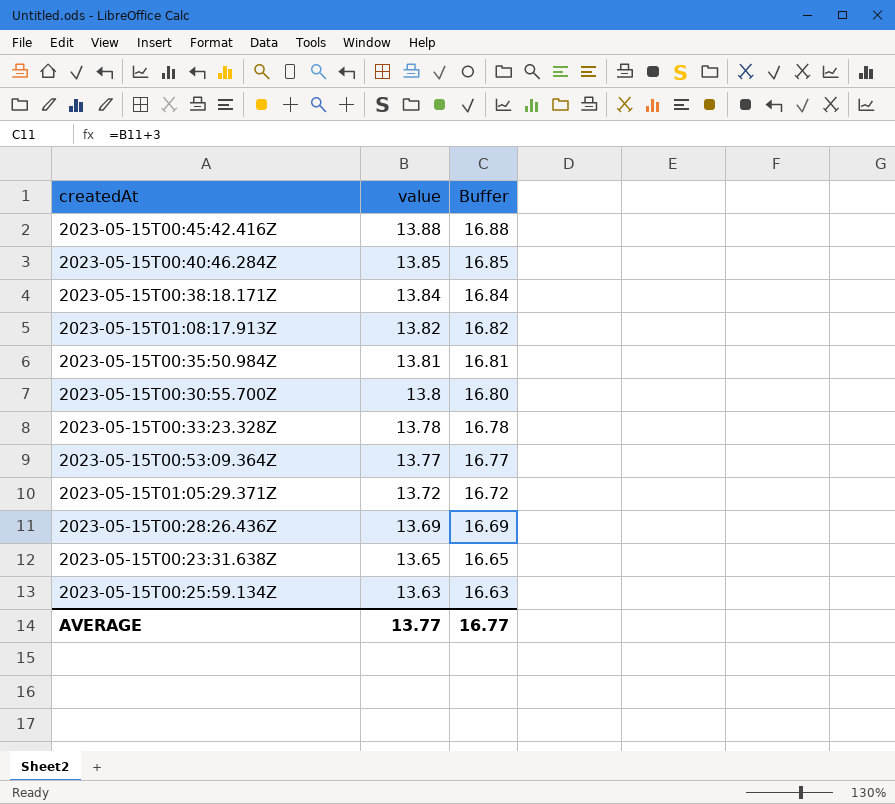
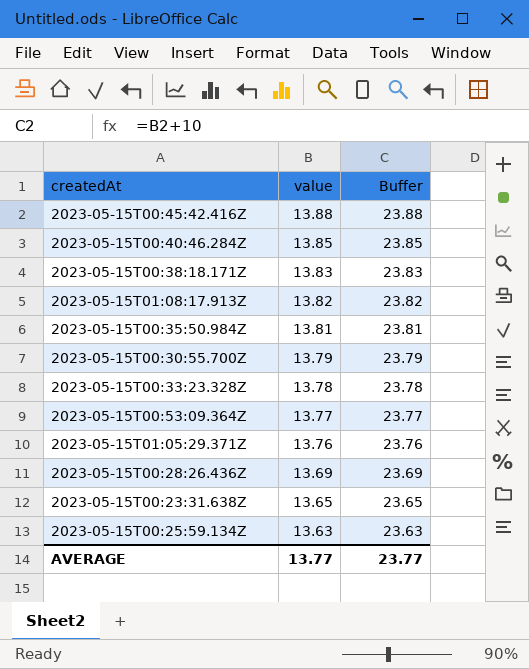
column Buffer | formula: [value] + 3 -> [value] + 10
2023-05-15T00:38:18.171Z | value: 13.84 -> 13.83
2023-05-15T00:30:55.700Z | value: 13.8 -> 13.79
2023-05-15T01:05:29.371Z | value: 13.72 -> 13.76
AVERAGE | Buffer: 16.77 -> 23.77

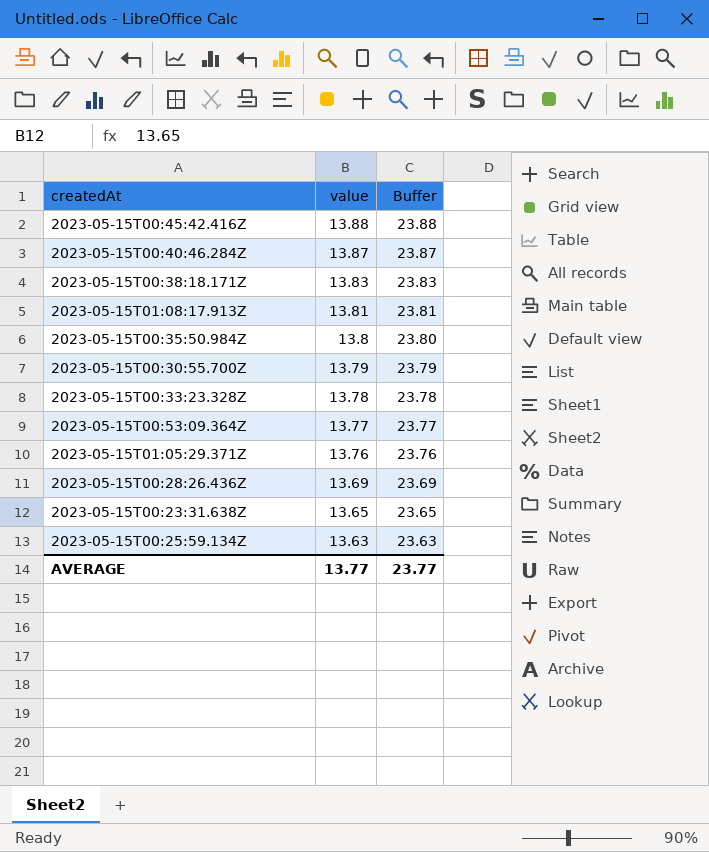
2023-05-15T00:40:46.284Z | value: 13.85 -> 13.87
2023-05-15T00:40:46.284Z | Buffer: 23.85 -> 23.87
2023-05-15T01:08:17.913Z | value: 13.82 -> 13.81
2023-05-15T01:08:17.913Z | Buffer: 23.82 -> 23.81
2023-05-15T00:35:50.984Z | value: 13.81 -> 13.8
2023-05-15T00:35:50.984Z | Buffer: 23.81 -> 23.80

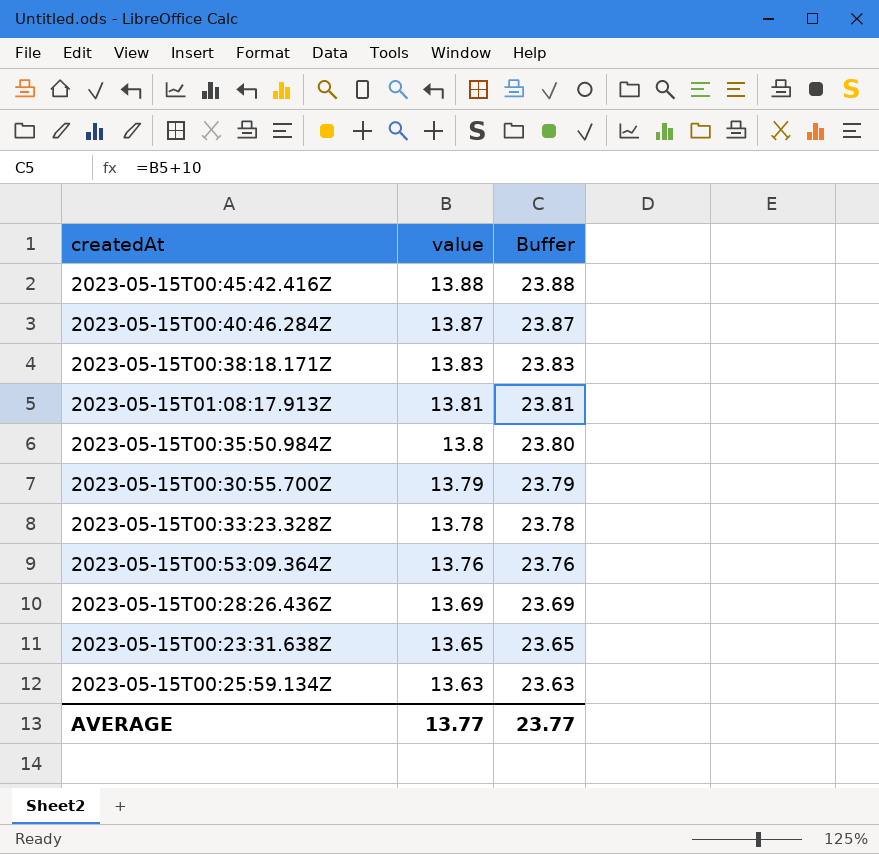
row 2023-05-15T01:05:29.371Z: 13.76 | 23.76 -> none
2023-05-15T00:53:09.364Z | value: 13.77 -> 13.76
2023-05-15T00:53:09.364Z | Buffer: 23.77 -> 23.76

